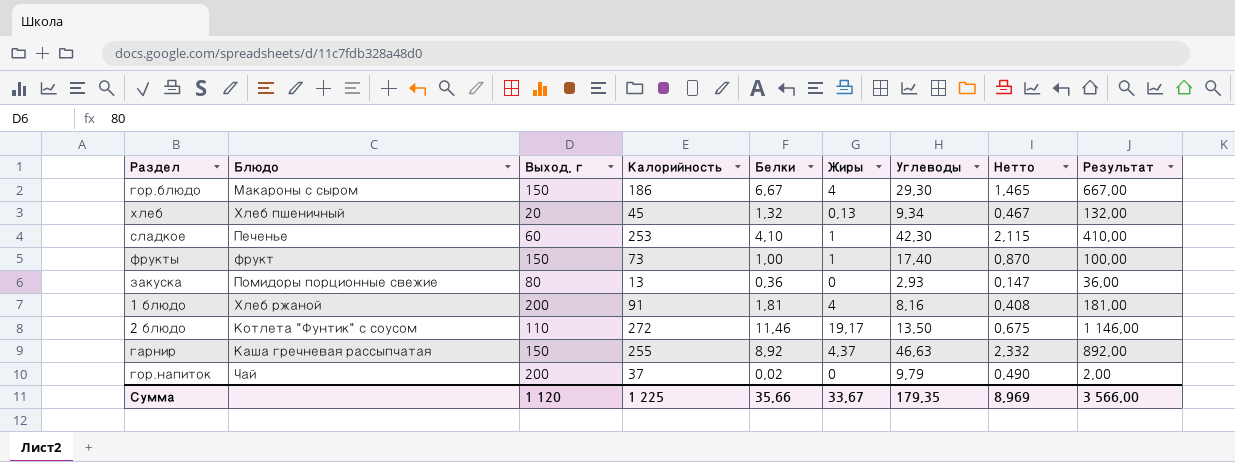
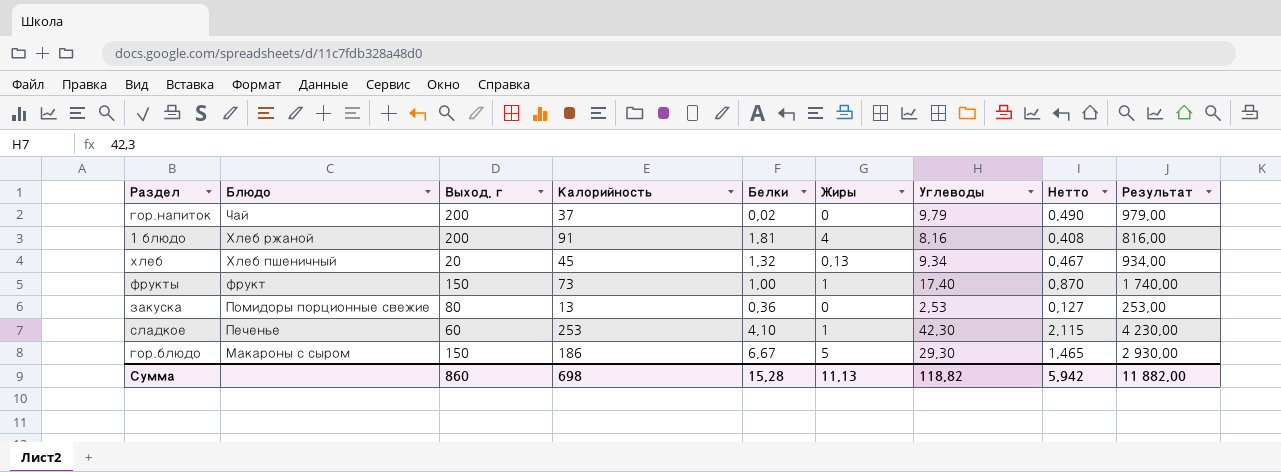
row order: none -> Блюдо descending
column Результат | formula: [Белки] * 100 -> [Углеводы] * 100
row 2 блюдо: Котлета "Фунтик" с соусом | 110 | 272 | 11,46 | 19,17 | 13,50 | 0,675 | 1 146,00 -> none
row гарнир: Каша гречневая рассыпчатая | 150 | 255 | 8,92 | 4,37 | 46,63 | 2,332 | 892,00 -> none
закуска | Углеводы: 2,93 -> 2,53
закуска | Нетто: 0,147 -> 0,127
гор.блюдо | Жиры: 4 -> 5
Сумма | Выход, г: 1 120 -> 860
Сумма | Калорийность: 1 225 -> 698
Сумма | Белки: 35,66 -> 15,28
Сумма | Жиры: 33,67 -> 11,13
Сумма | Углеводы: 179,35 -> 118,82
Сумма | Нетто: 8,969 -> 5,942
Сумма | Результат: 3 566,00 -> 11 882,00

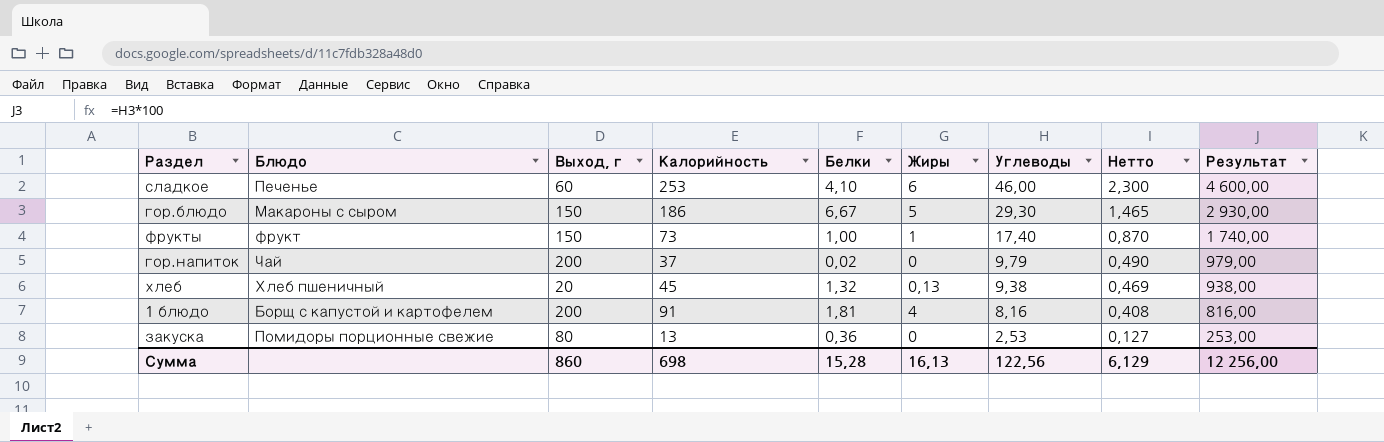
row order: Блюдо descending -> Углеводы descending
сладкое | Жиры: 1 -> 6
сладкое | Углеводы: 42,30 -> 46,00
сладкое | Нетто: 2,115 -> 2,300
сладкое | Результат: 4 230,00 -> 4 600,00
хлеб | Углеводы: 9,34 -> 9,38
хлеб | Нетто: 0,467 -> 0,469
хлеб | Результат: 934,00 -> 938,00
1 блюдо | Блюдо: Хлеб ржаной -> Борщ с капустой и картофелем
Сумма | Жиры: 11,13 -> 16,13
Сумма | Углеводы: 118,82 -> 122,56
Сумма | Нетто: 5,942 -> 6,129
Сумма | Результат: 11 882,00 -> 12 256,00

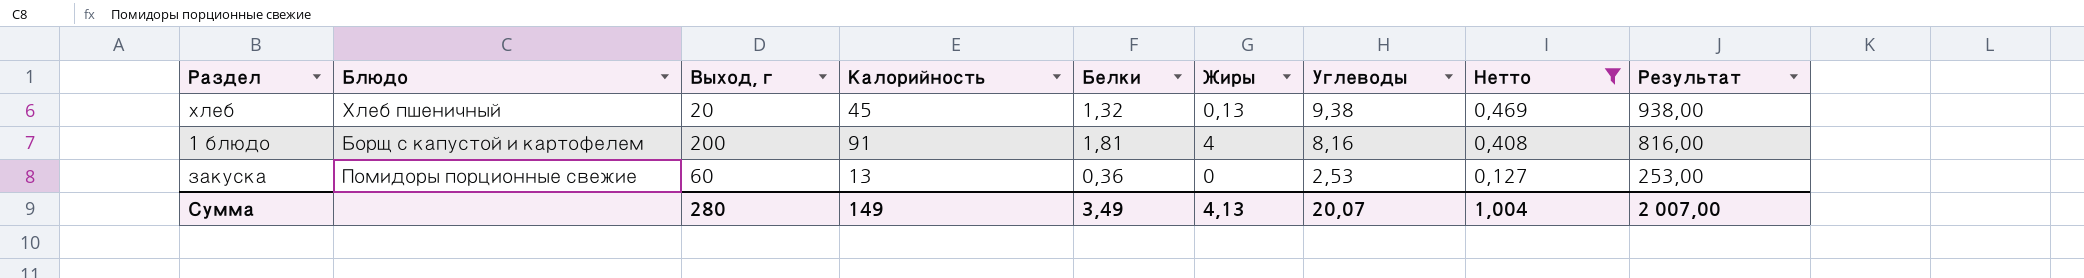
filter: none -> Нетто <= 0,469
закуска | Выход, г: 80 -> 60
Сумма | Выход, г: 860 -> 280
Сумма | Калорийность: 698 -> 149
Сумма | Белки: 15,28 -> 3,49
Сумма | Жиры: 16,13 -> 4,13
Сумма | Углеводы: 122,56 -> 20,07
Сумма | Нетто: 6,129 -> 1,004
Сумма | Результат: 12 256,00 -> 2 007,00

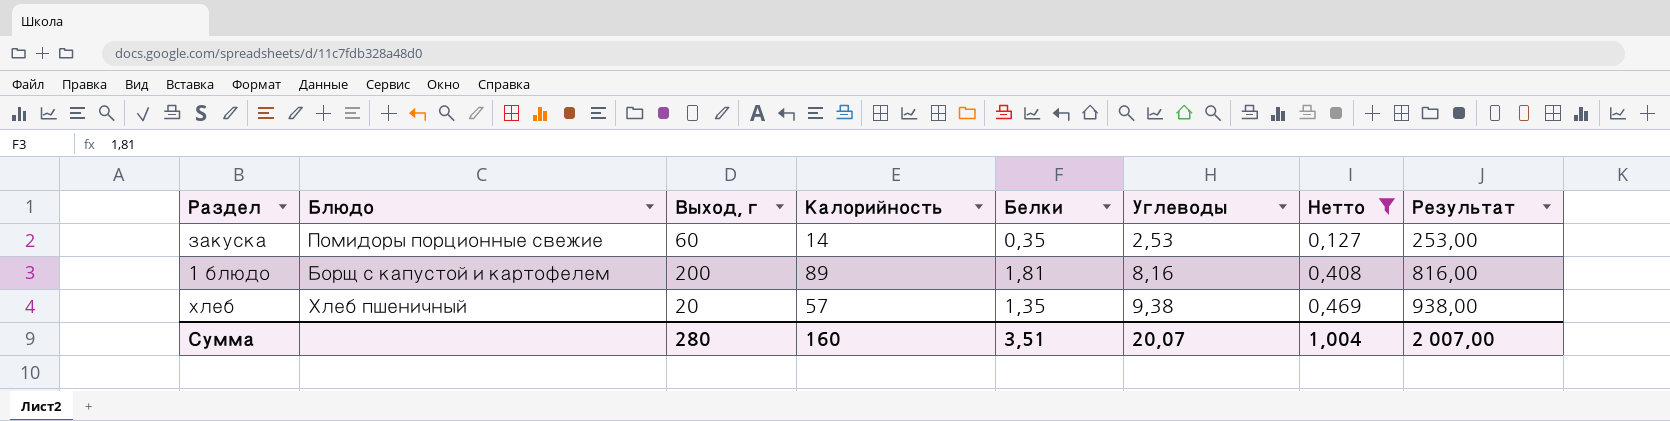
row order: Углеводы descending -> Углеводы ascending
column Жиры | position: 6 -> none
закуска | Калорийность: 13 -> 14
закуска | Белки: 0,36 -> 0,35
1 блюдо | Калорийность: 91 -> 89
хлеб | Калорийность: 45 -> 57
хлеб | Белки: 1,32 -> 1,35
Сумма | Калорийность: 149 -> 160
Сумма | Белки: 3,49 -> 3,51

